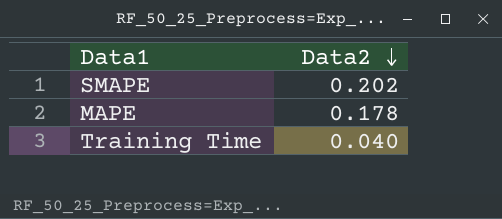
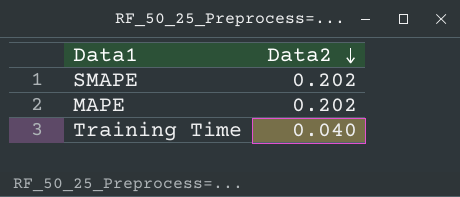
MAPE | Data2: 0.178 -> 0.202

